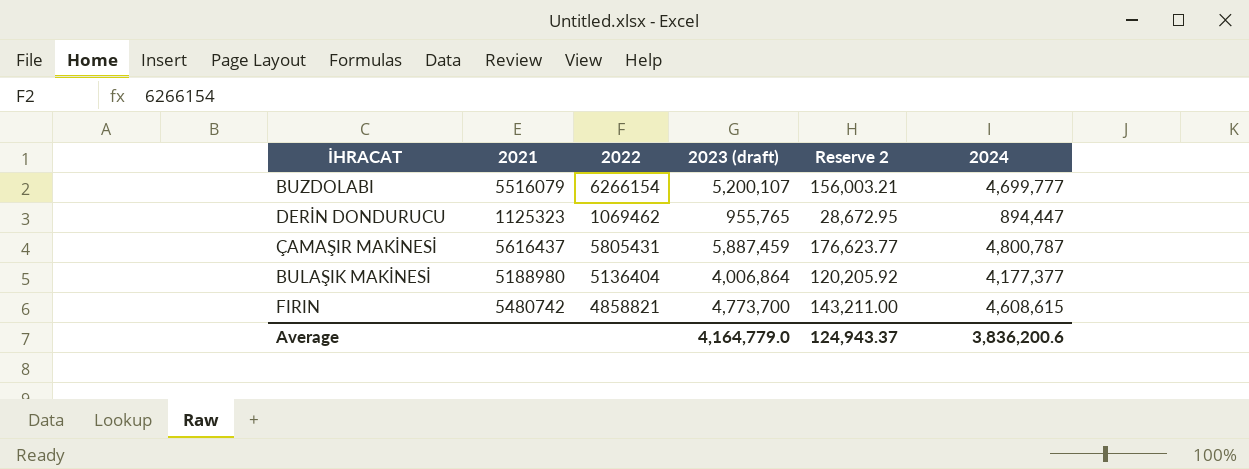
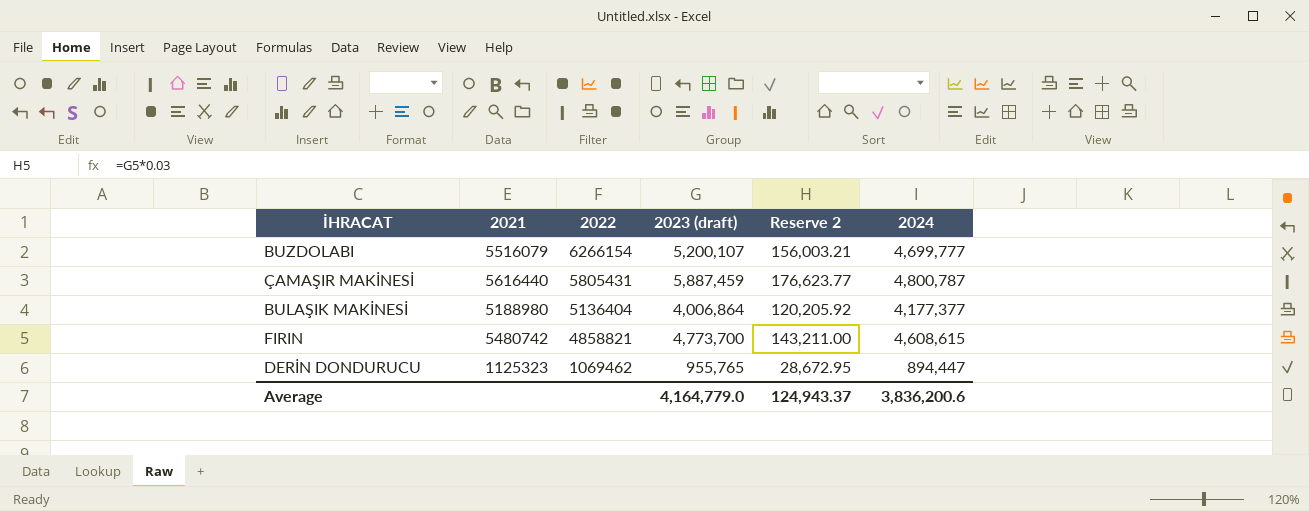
row order: none -> 2022 descending
ÇAMAŞIR MAKİNESİ | 2021: 5616437 -> 5616440

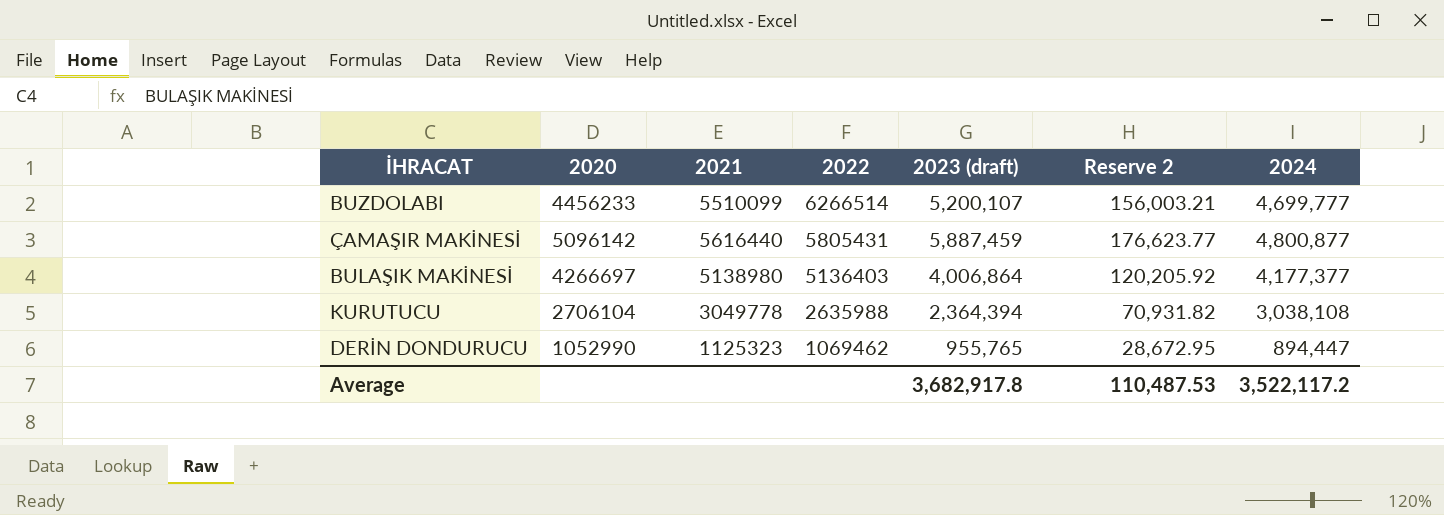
column 2020 | position: none -> 2
row FIRIN: 5480742 | 4858821 | 4,773,700 | 143,211.00 | 4,608,615 -> none
BUZDOLABI | 2021: 5516079 -> 5510099
BUZDOLABI | 2022: 6266154 -> 6266514
ÇAMAŞIR MAKİNESİ | 2024: 4,800,787 -> 4,800,877
BULAŞIK MAKİNESİ | 2021: 5188980 -> 5138980
BULAŞIK MAKİNESİ | 2022: 5136404 -> 5136403
row KURUTUCU: none -> 2706104 | 3049778 | 2635988 | 2,364,394 | 70,931.82 | 3,038,108
Average | 2023 (draft): 4,164,779.0 -> 3,682,917.8
Average | Reserve 2: 124,943.37 -> 110,487.53
Average | 2024: 3,836,200.6 -> 3,522,117.2

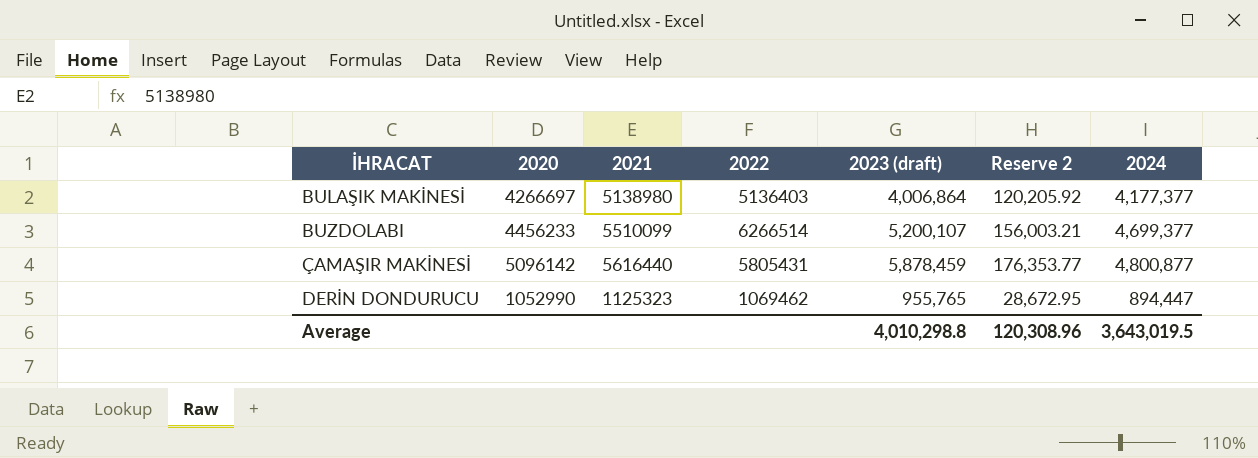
row order: 2022 descending -> İHRACAT ascending
row KURUTUCU: 2706104 | 3049778 | 2635988 | 2,364,394 | 70,931.82 | 3,038,108 -> none
BUZDOLABI | 2024: 4,699,777 -> 4,699,377
ÇAMAŞIR MAKİNESİ | 2023 (draft): 5,887,459 -> 5,878,459
ÇAMAŞIR MAKİNESİ | Reserve 2: 176,623.77 -> 176,353.77
Average | 2023 (draft): 3,682,917.8 -> 4,010,298.8
Average | Reserve 2: 110,487.53 -> 120,308.96
Average | 2024: 3,522,117.2 -> 3,643,019.5

